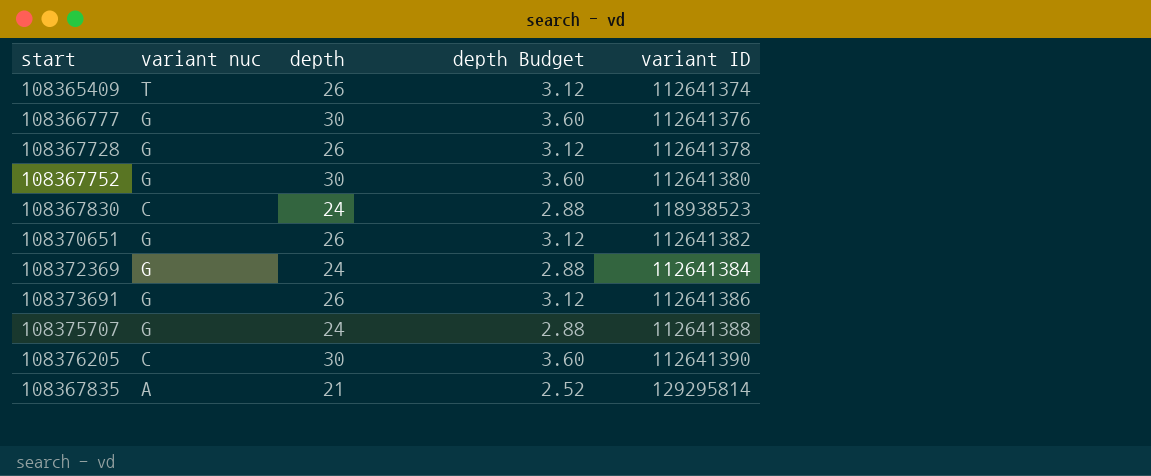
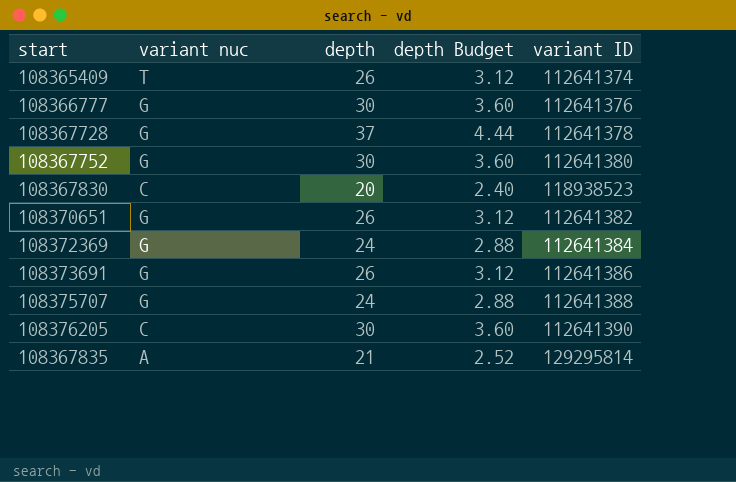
108367728 | depth: 26 -> 37
108367728 | depth Budget: 3.12 -> 4.44
108367830 | depth: 24 -> 20
108367830 | depth Budget: 2.88 -> 2.40

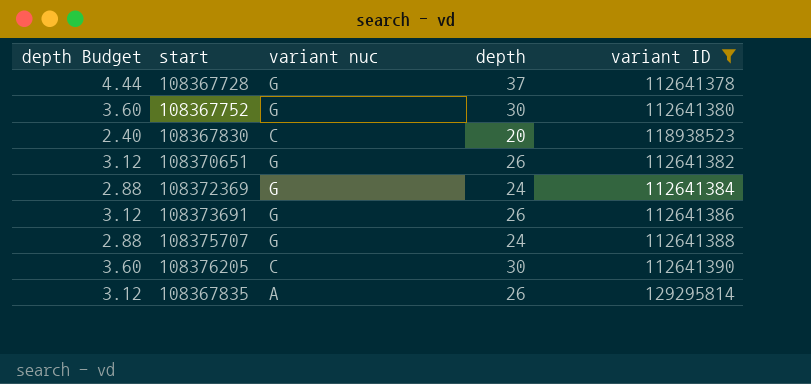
filter: none -> variant ID >= 112641378
column depth Budget | position: 4 -> 1
108367835 | depth Budget: 2.52 -> 3.12
108367835 | depth: 21 -> 26

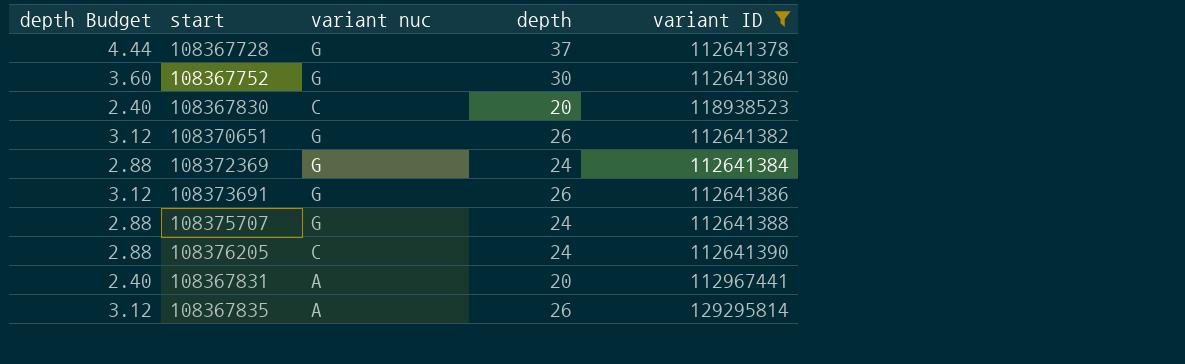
108376205 | depth Budget: 3.60 -> 2.88
108376205 | depth: 30 -> 24
row 108367831: none -> 2.40 | A | 20 | 112967441

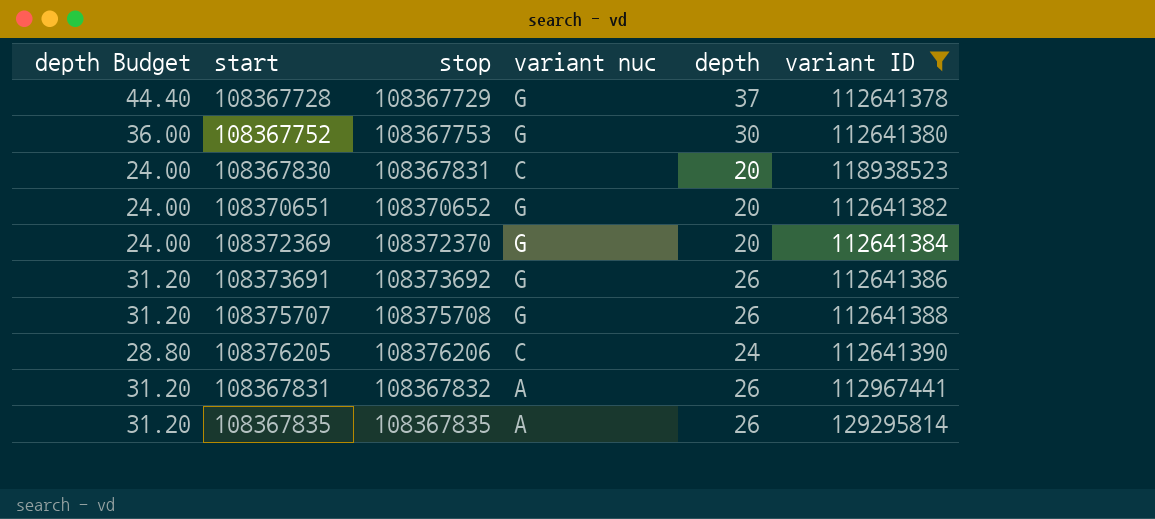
column depth Budget | formula: [depth] * 0.12 -> [depth] * 1.2
column stop | position: none -> 3
108370651 | depth: 26 -> 20
108372369 | depth: 24 -> 20
108375707 | depth: 24 -> 26
108367831 | depth: 20 -> 26

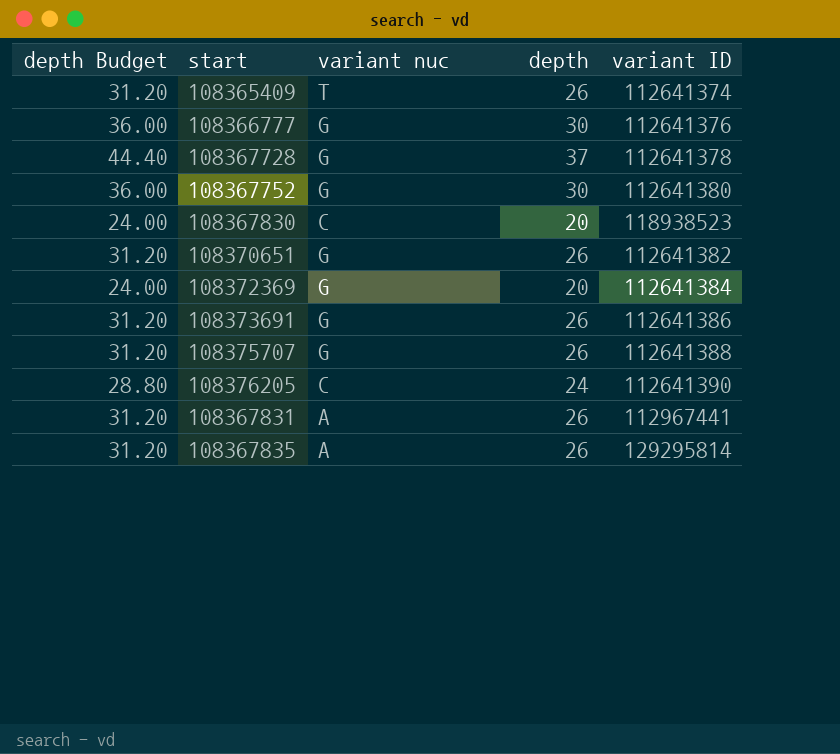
filter: variant ID >= 112641378 -> none
column stop | position: 3 -> none
108370651 | depth Budget: 24.00 -> 31.20
108370651 | depth: 20 -> 26

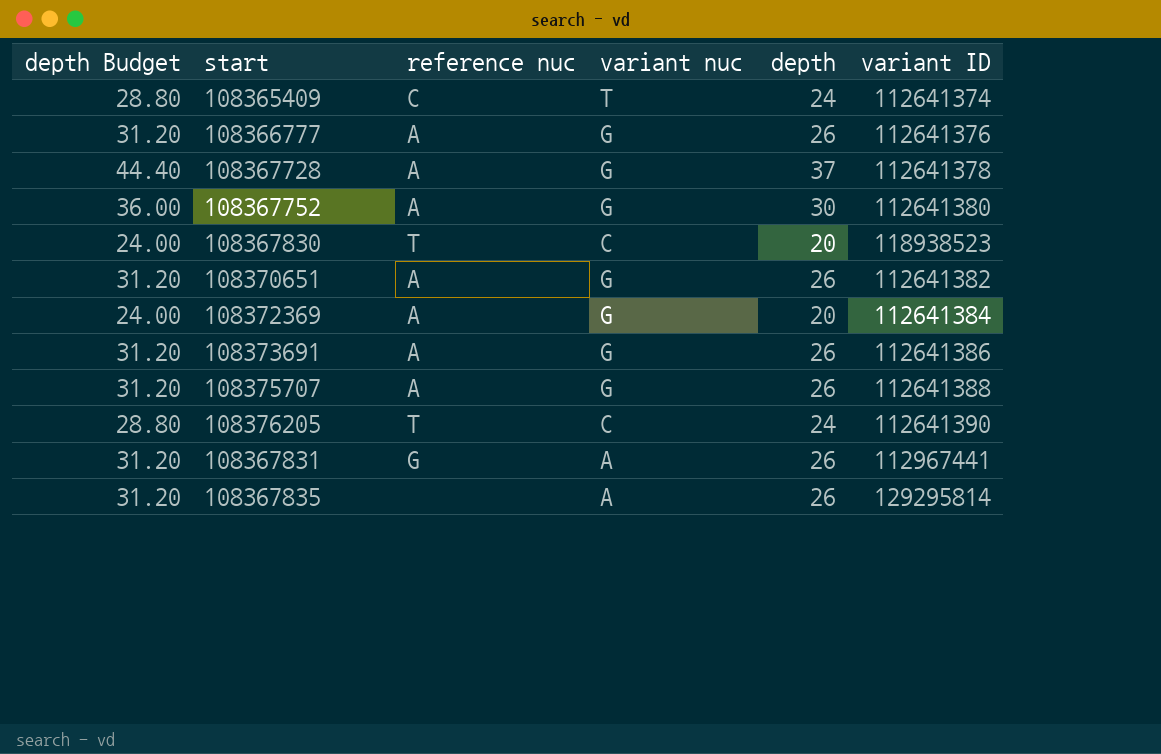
column reference nuc | position: none -> 3
108365409 | depth Budget: 31.20 -> 28.80
108365409 | depth: 26 -> 24
108366777 | depth Budget: 36.00 -> 31.20
108366777 | depth: 30 -> 26

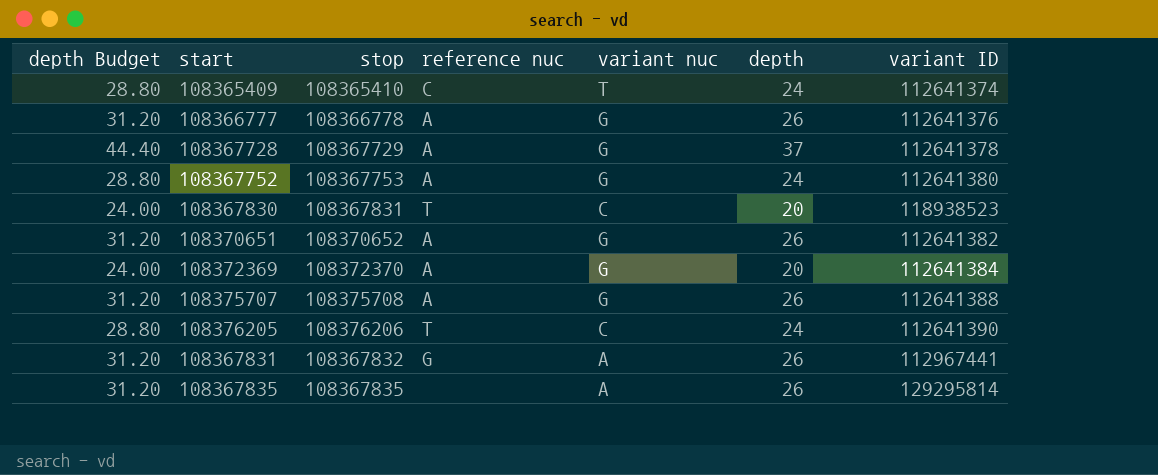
column stop | position: none -> 3
row 108373691: 31.20 | A | G | 26 | 112641386 -> none
108367752 | depth Budget: 36.00 -> 28.80
108367752 | depth: 30 -> 24

